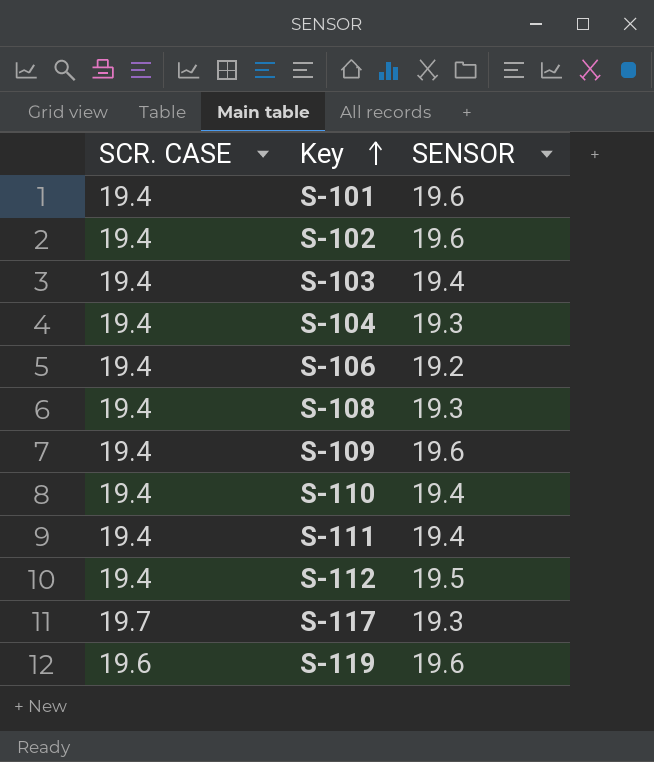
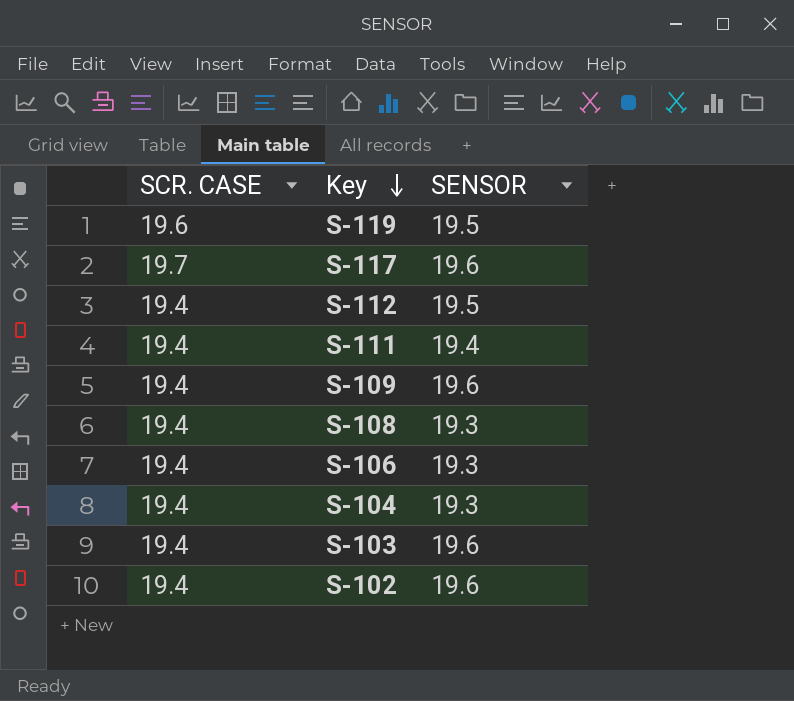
row order: Key ascending -> Key descending
row S-101: 19.4 | 19.6 -> none
row S-110: 19.4 | 19.4 -> none
S-119 | SENSOR: 19.6 -> 19.5
S-117 | SENSOR: 19.3 -> 19.6
S-106 | SENSOR: 19.2 -> 19.3
S-103 | SENSOR: 19.4 -> 19.6

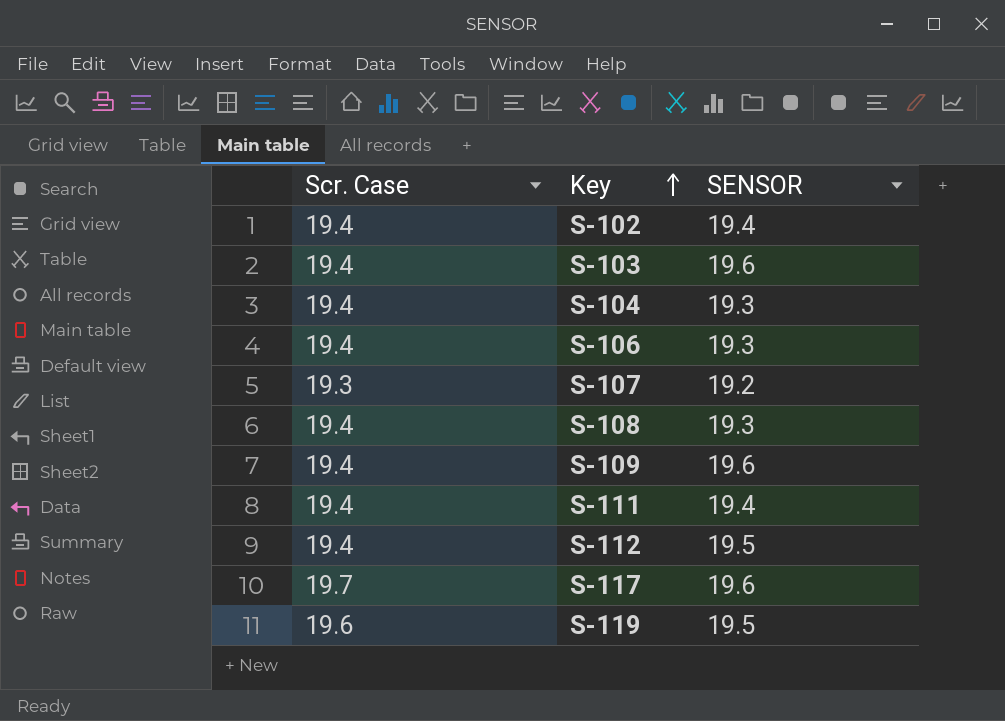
row order: Key descending -> Key ascending
column name: SCR. CASE -> Scr. Case
S-102 | SENSOR: 19.6 -> 19.4
row S-107: none -> 19.3 | 19.2

